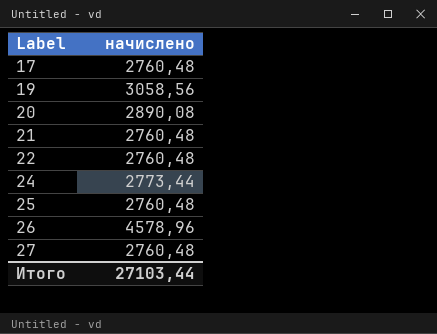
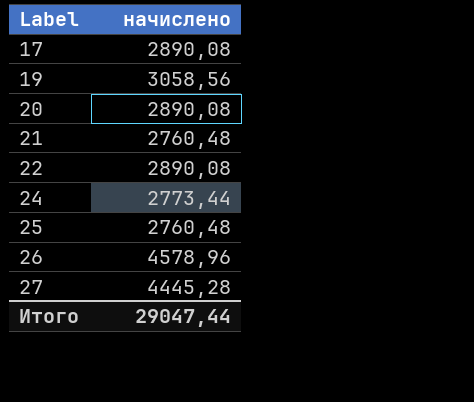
17 | начислено: 2760,48 -> 2890,08
22 | начислено: 2760,48 -> 2890,08
27 | начислено: 2760,48 -> 4445,28
Итого | начислено: 27103,44 -> 29047,44

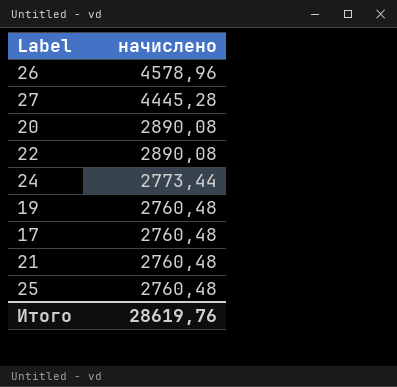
row order: Label ascending -> начислено descending
19 | начислено: 3058,56 -> 2760,48
17 | начислено: 2890,08 -> 2760,48
Итого | начислено: 29047,44 -> 28619,76

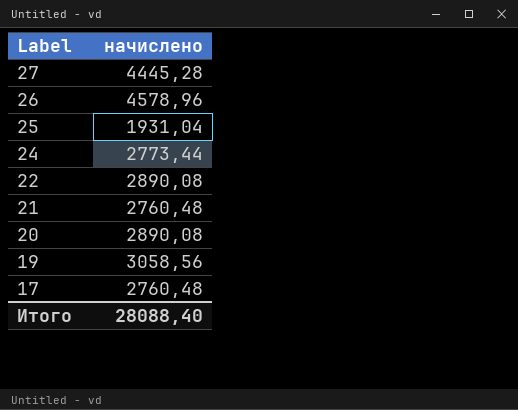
row order: начислено descending -> Label descending
25 | начислено: 2760,48 -> 1931,04
19 | начислено: 2760,48 -> 3058,56
Итого | начислено: 28619,76 -> 28088,40

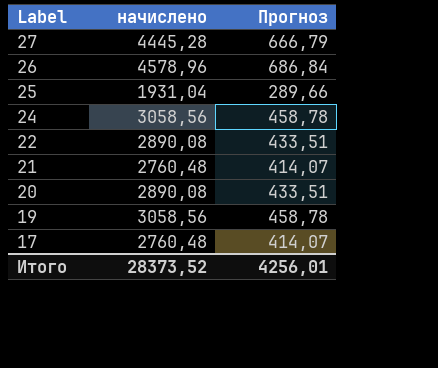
column Прогноз | formula: none -> [начислено] * 0,15
24 | начислено: 2773,44 -> 3058,56
Итого | начислено: 28088,40 -> 28373,52

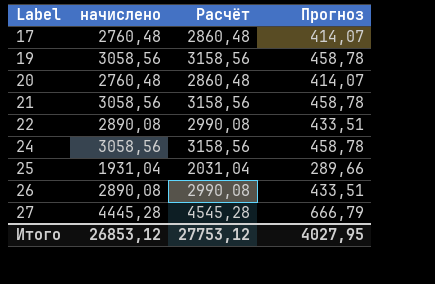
row order: Label descending -> Label ascending
column Расчёт | formula: none -> [начислено] + 100
20 | начислено: 2890,08 -> 2760,48
20 | Прогноз: 433,51 -> 414,07
21 | начислено: 2760,48 -> 3058,56
21 | Прогноз: 414,07 -> 458,78
26 | начислено: 4578,96 -> 2890,08
26 | Прогноз: 686,84 -> 433,51
Итого | начислено: 28373,52 -> 26853,12
Итого | Прогноз: 4256,01 -> 4027,95

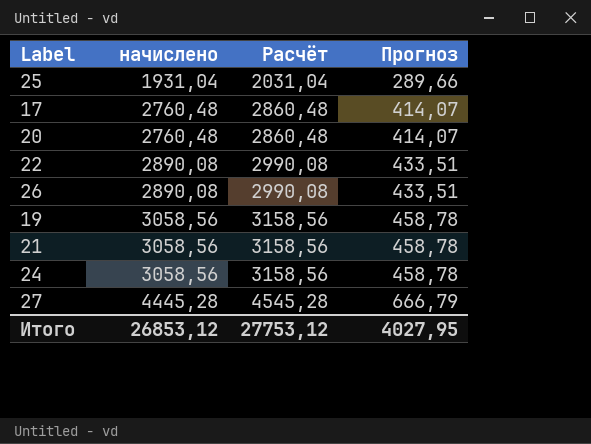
row order: Label ascending -> начислено ascending

